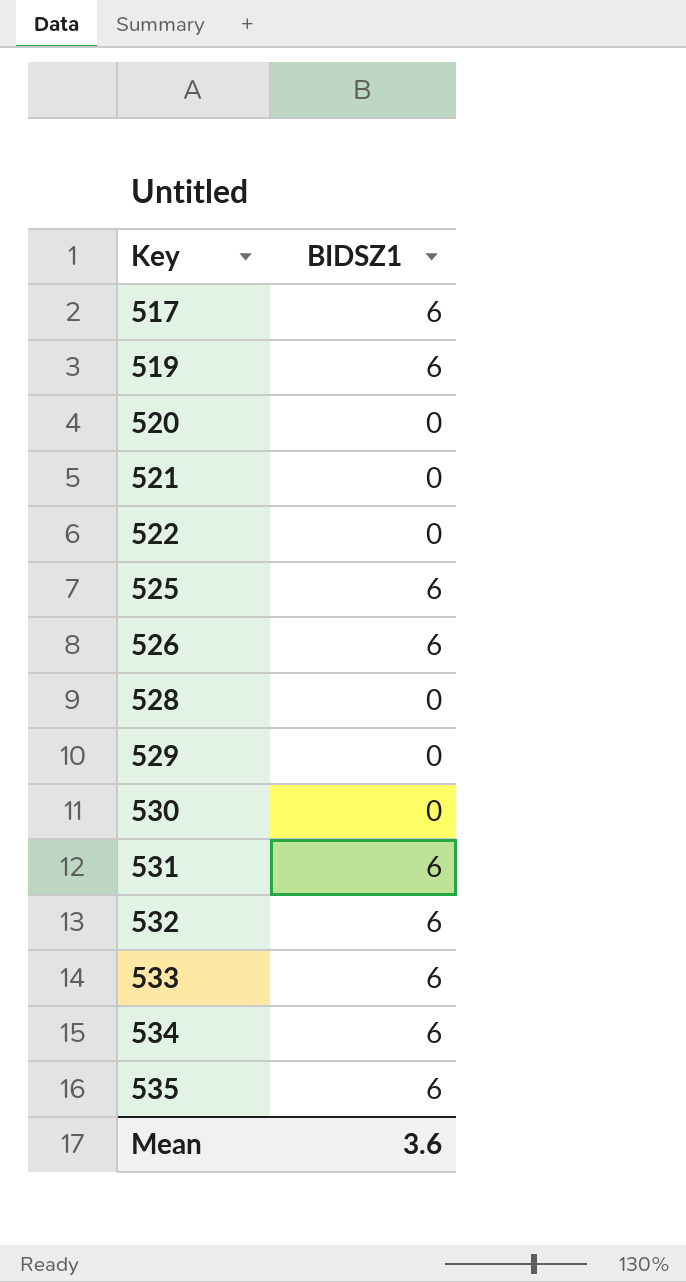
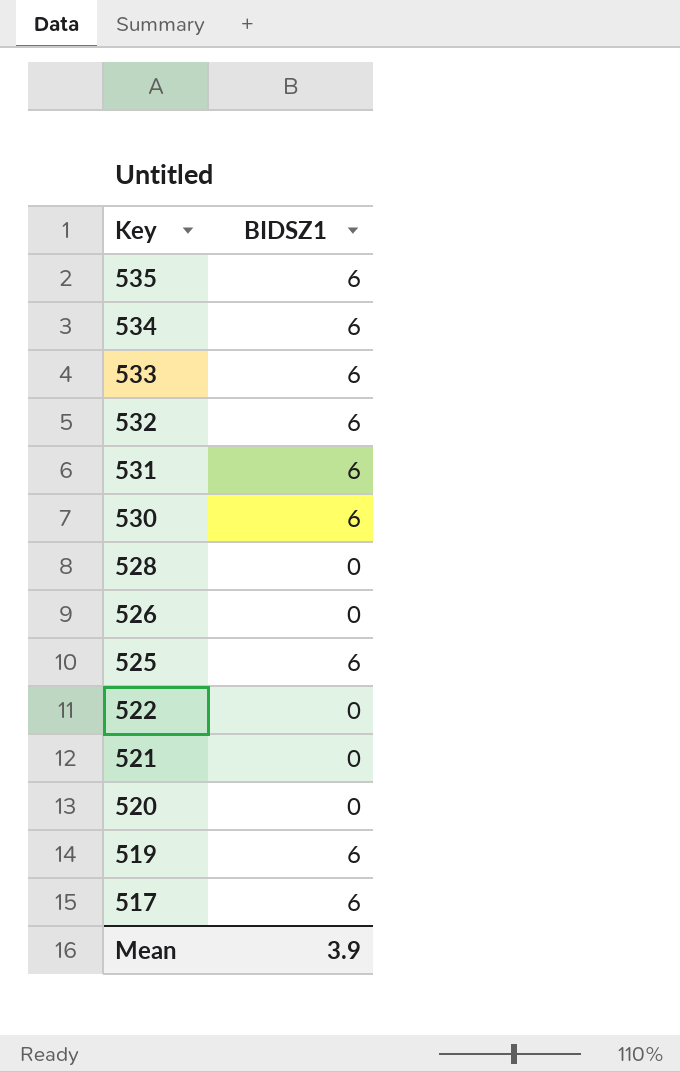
row order: Key ascending -> Key descending
row 529: 0 -> none
530 | BIDSZ1: 0 -> 6
526 | BIDSZ1: 6 -> 0
Mean | BIDSZ1: 3.6 -> 3.9

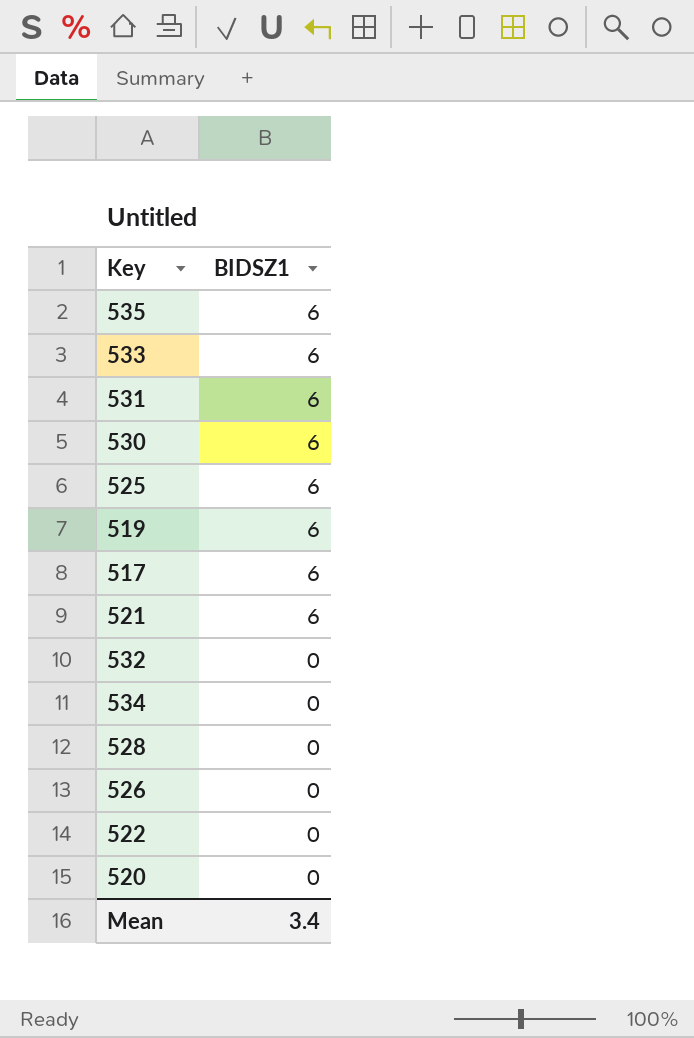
row order: Key descending -> BIDSZ1 descending
521 | BIDSZ1: 0 -> 6
532 | BIDSZ1: 6 -> 0
534 | BIDSZ1: 6 -> 0
Mean | BIDSZ1: 3.9 -> 3.4

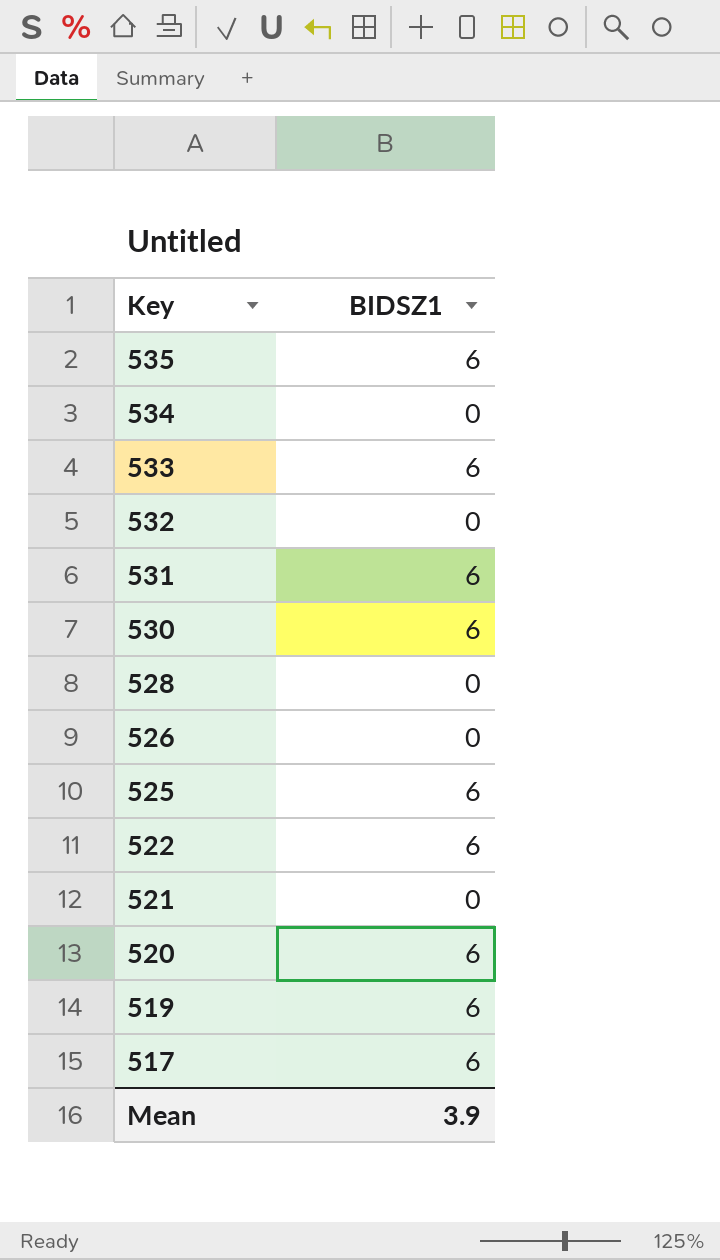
row order: BIDSZ1 descending -> Key descending
522 | BIDSZ1: 0 -> 6
521 | BIDSZ1: 6 -> 0
520 | BIDSZ1: 0 -> 6
Mean | BIDSZ1: 3.4 -> 3.9

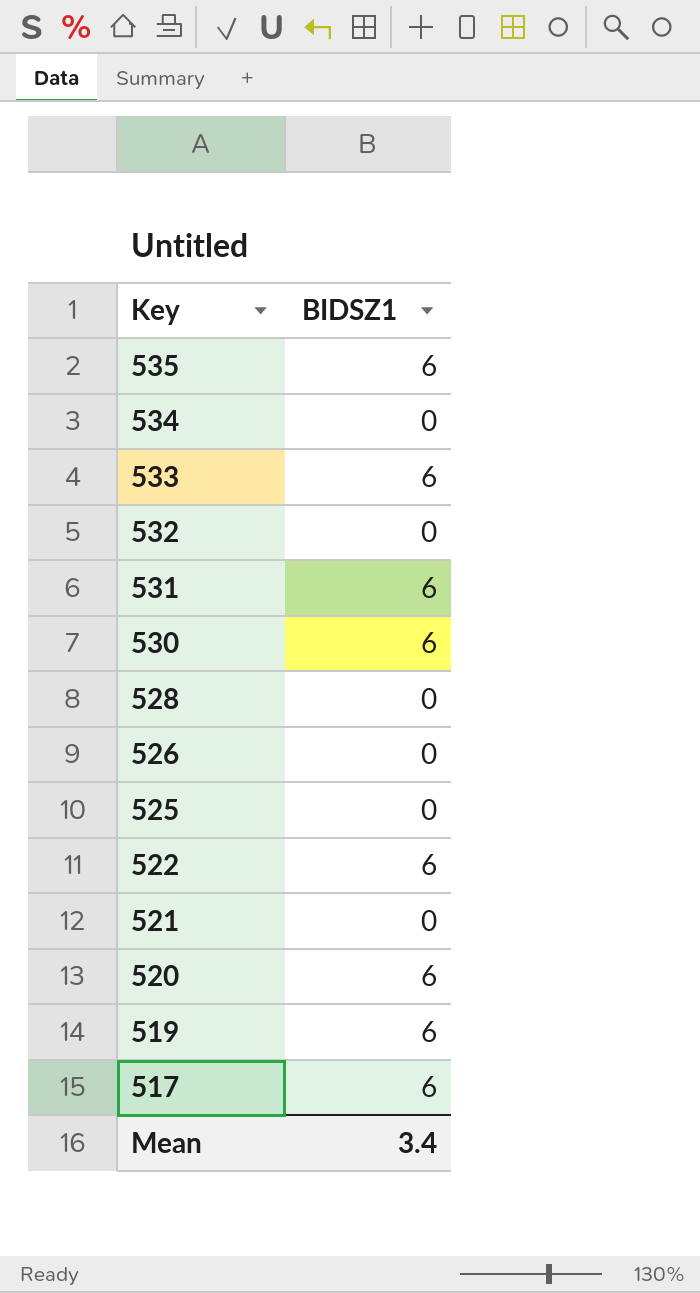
525 | BIDSZ1: 6 -> 0
Mean | BIDSZ1: 3.9 -> 3.4

